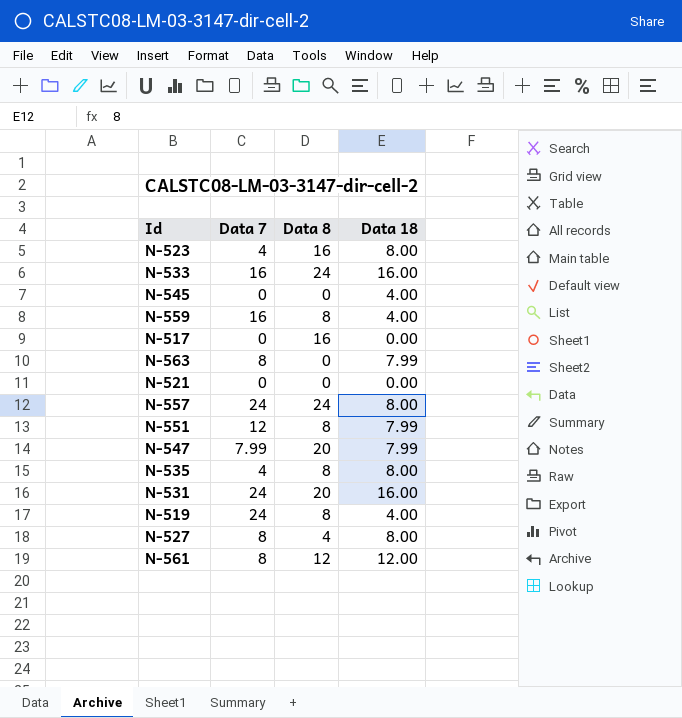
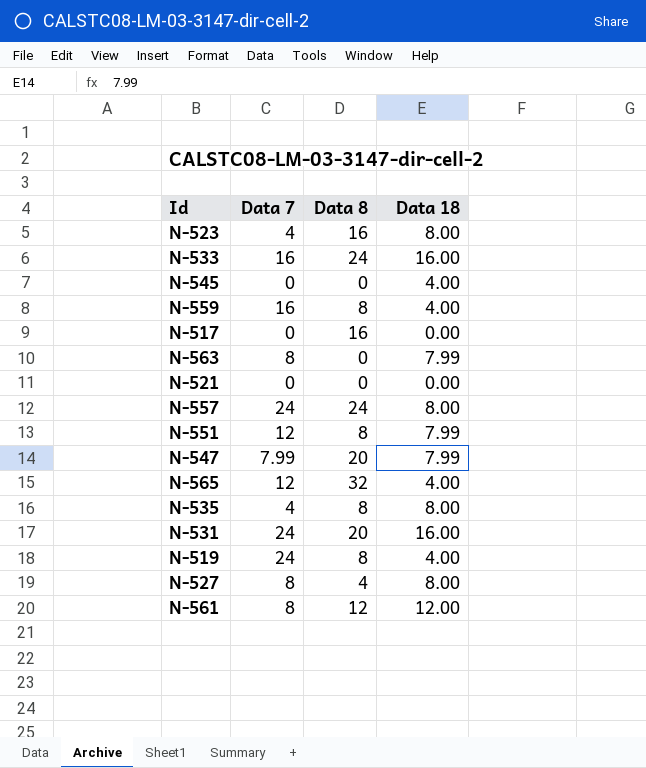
row N-565: none -> 12 | 32 | 4.00

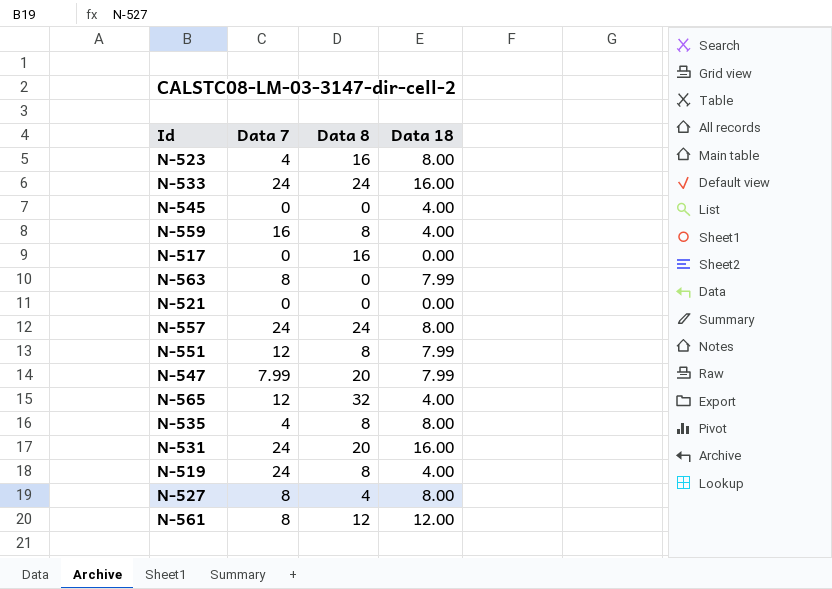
N-533 | Data 7: 16 -> 24

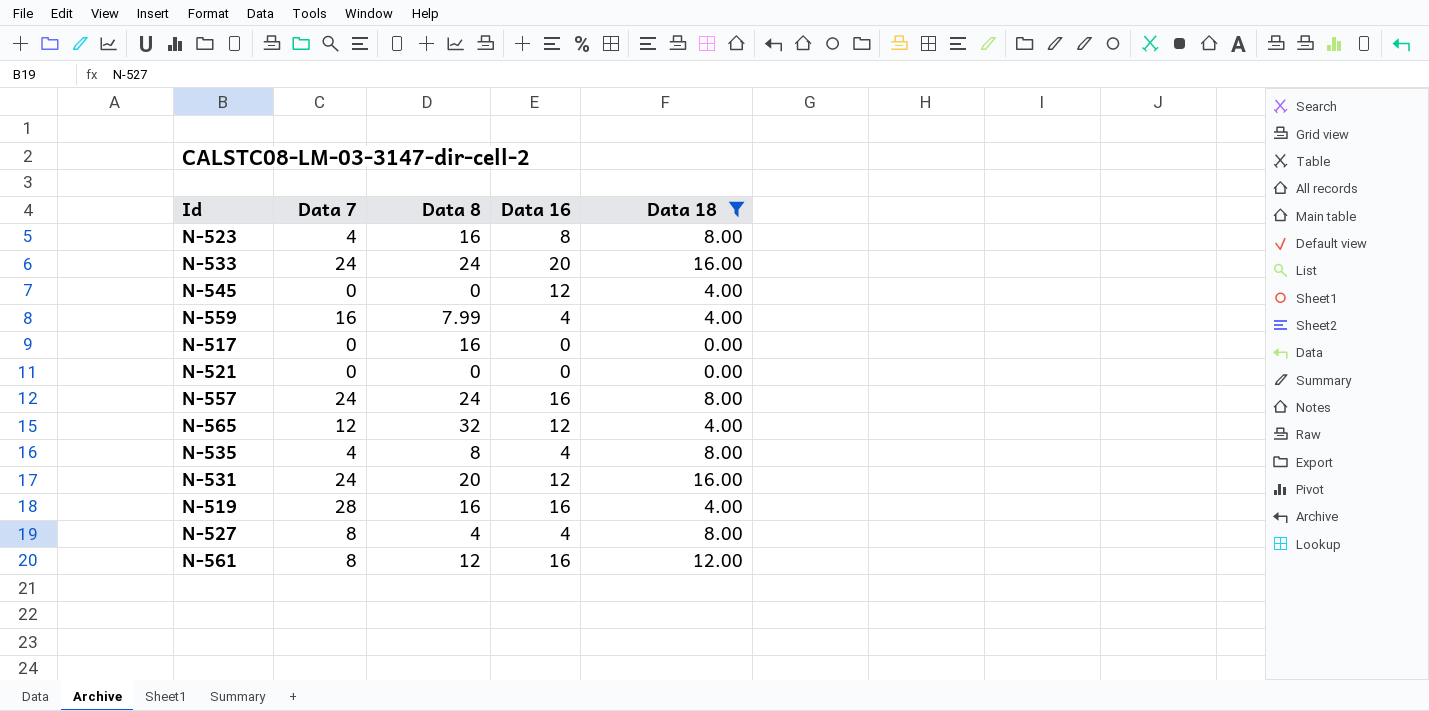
filter: none -> Data 18 != 7.99
column Data 16 | position: none -> 4
N-559 | Data 8: 8 -> 7.99
N-519 | Data 7: 24 -> 28
N-519 | Data 8: 8 -> 16

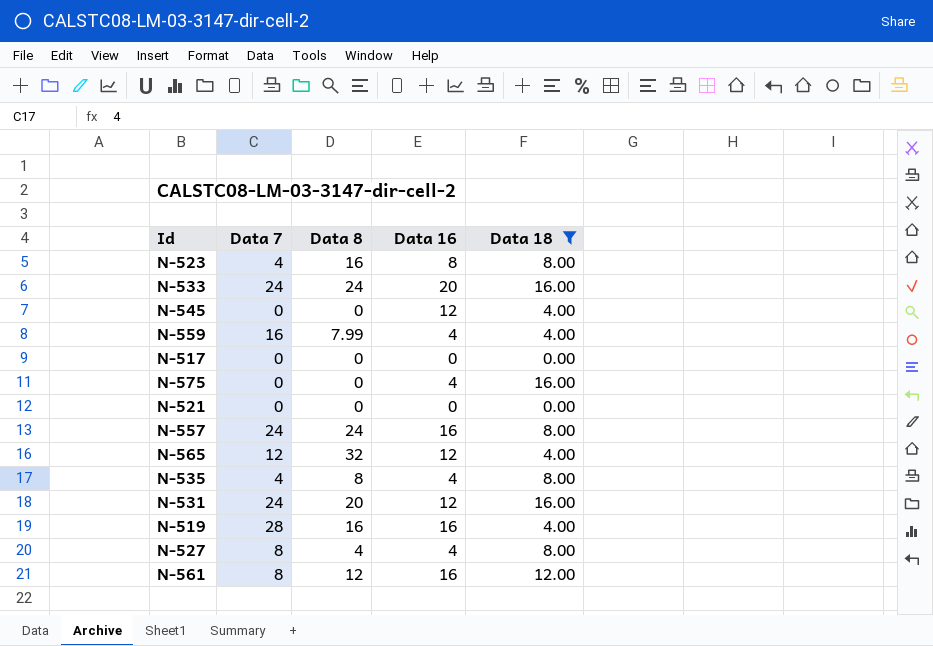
N-517 | Data 8: 16 -> 0
row N-575: none -> 0 | 0 | 4 | 16.00

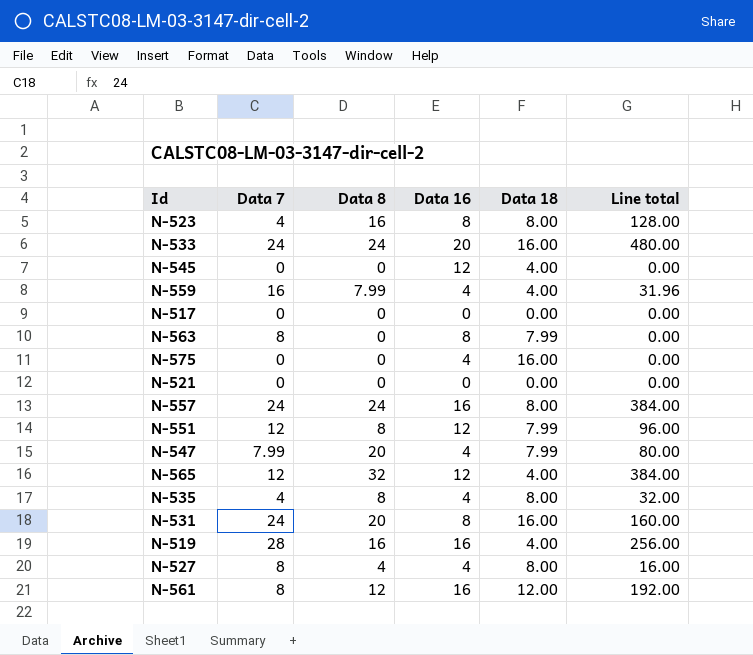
filter: Data 18 != 7.99 -> none
column Line total | formula: none -> [Data 8] * [Data 16]
N-531 | Data 16: 12 -> 8

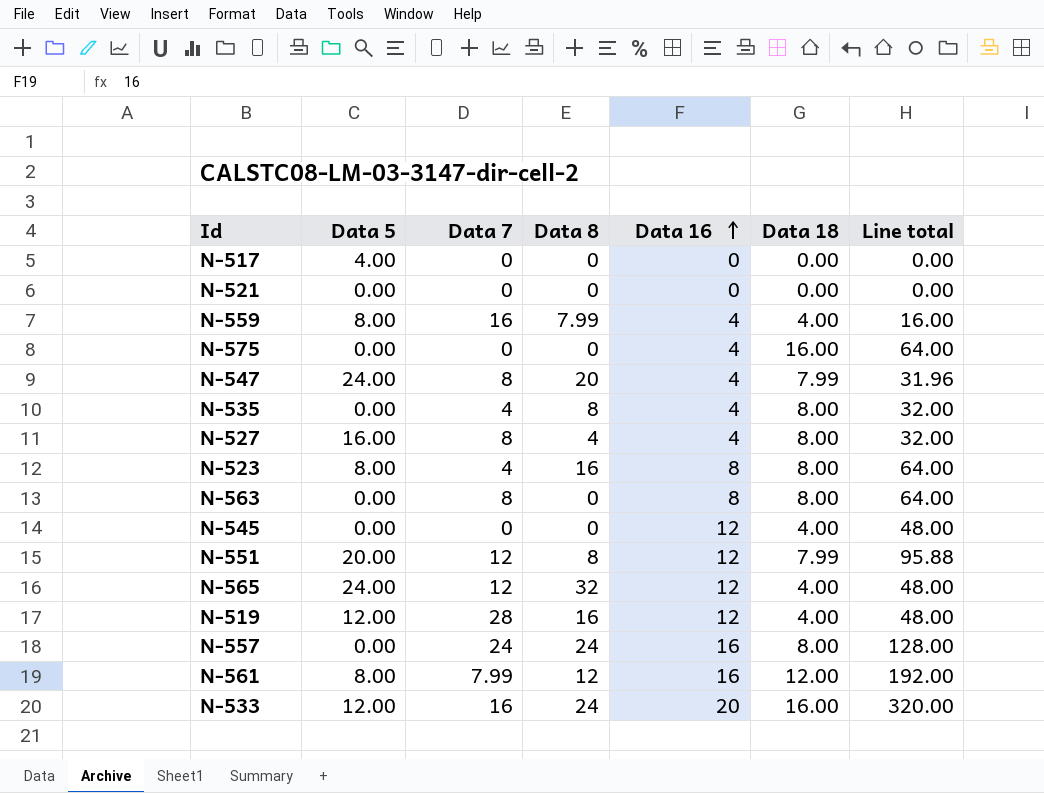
row order: none -> Data 16 ascending
column Data 5 | position: none -> 2
column Line total | formula: [Data 8] * [Data 16] -> [Data 16] * [Data 18]
row N-531: 24 | 20 | 8 | 16.00 | 160.00 -> none
N-547 | Data 7: 7.99 -> 8
N-563 | Data 18: 7.99 -> 8.00
N-519 | Data 16: 16 -> 12
N-561 | Data 7: 8 -> 7.99
N-533 | Data 7: 24 -> 16

